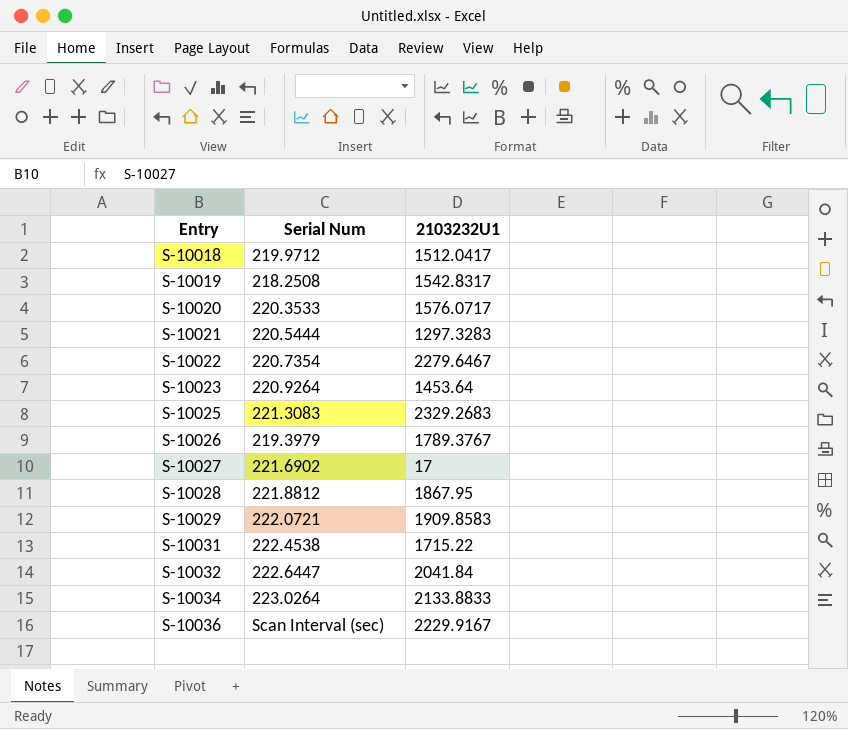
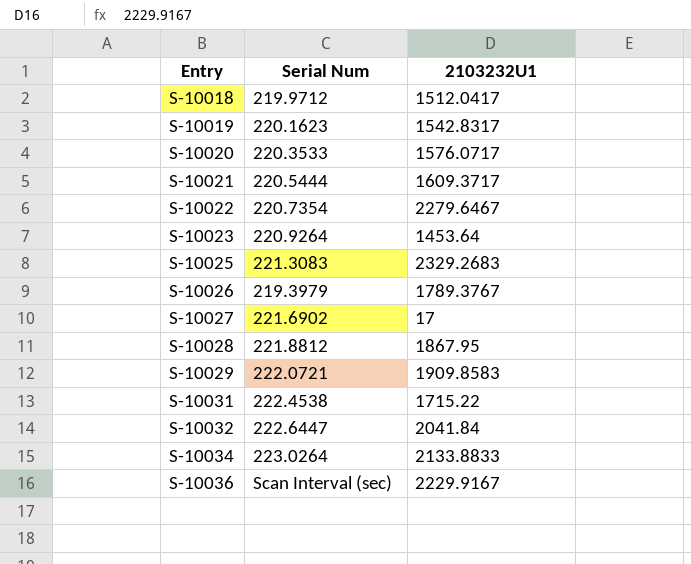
S-10019 | Serial Num: 218.2508 -> 220.1623
S-10021 | 2103232U1: 1297.3283 -> 1609.3717

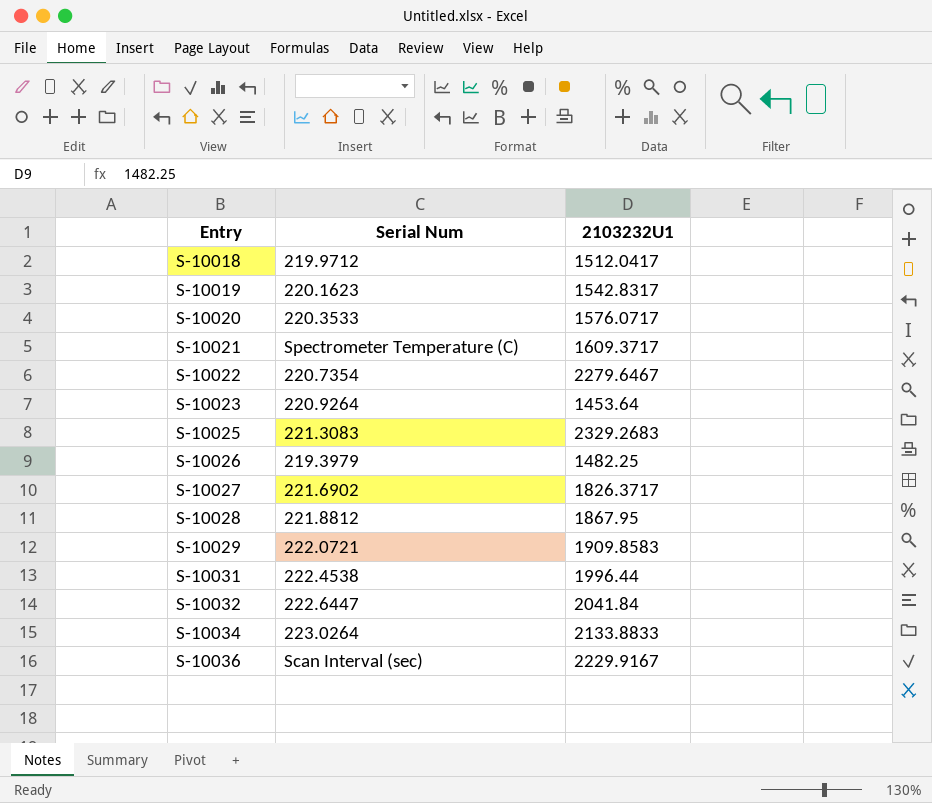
S-10021 | Serial Num: 220.5444 -> Spectrometer Temperature (C)
S-10026 | 2103232U1: 1789.3767 -> 1482.25
S-10027 | 2103232U1: 17 -> 1826.3717
S-10031 | 2103232U1: 1715.22 -> 1996.44

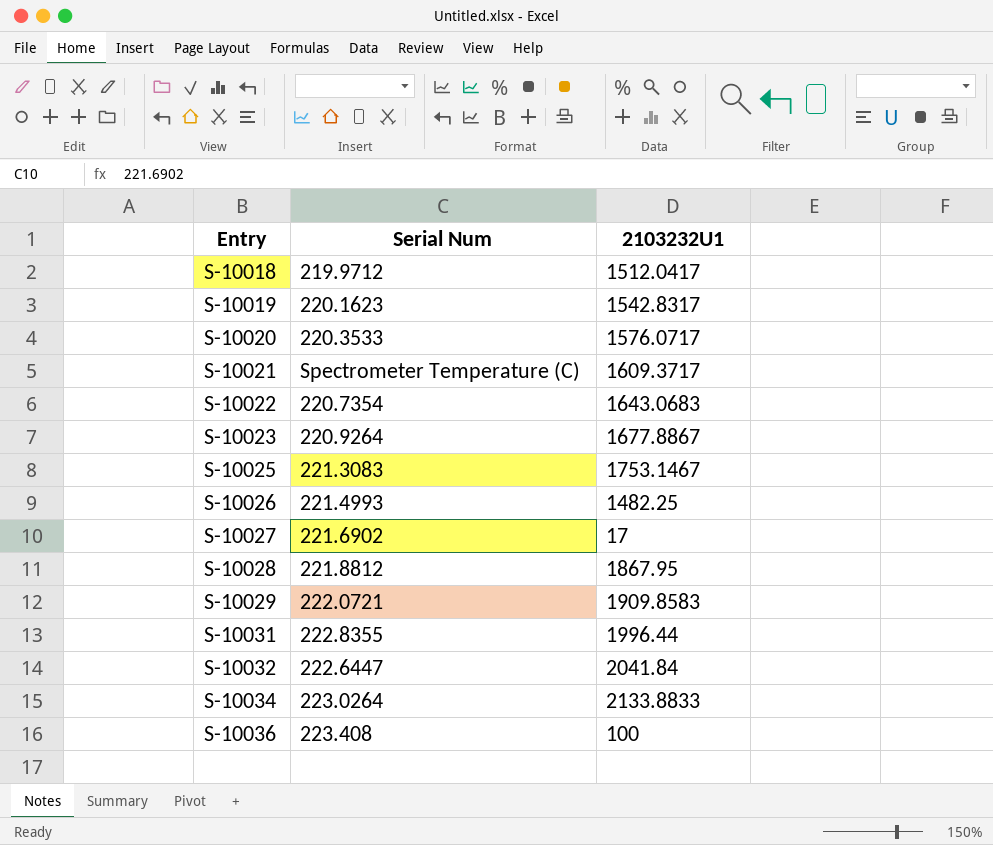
S-10022 | 2103232U1: 2279.6467 -> 1643.0683
S-10023 | 2103232U1: 1453.64 -> 1677.8867
S-10025 | 2103232U1: 2329.2683 -> 1753.1467
S-10026 | Serial Num: 219.3979 -> 221.4993
S-10027 | 2103232U1: 1826.3717 -> 17
S-10031 | Serial Num: 222.4538 -> 222.8355
S-10036 | Serial Num: Scan Interval (sec) -> 223.408
S-10036 | 2103232U1: 2229.9167 -> 100

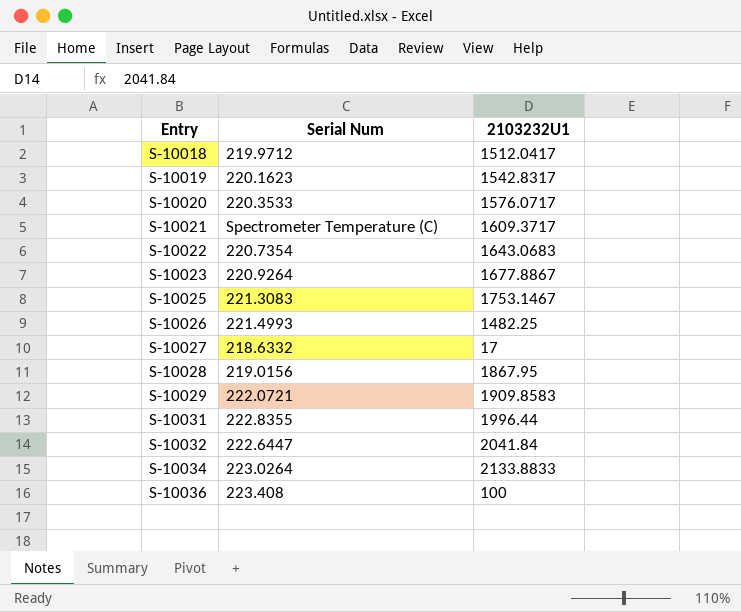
S-10027 | Serial Num: 221.6902 -> 218.6332
S-10028 | Serial Num: 221.8812 -> 219.0156

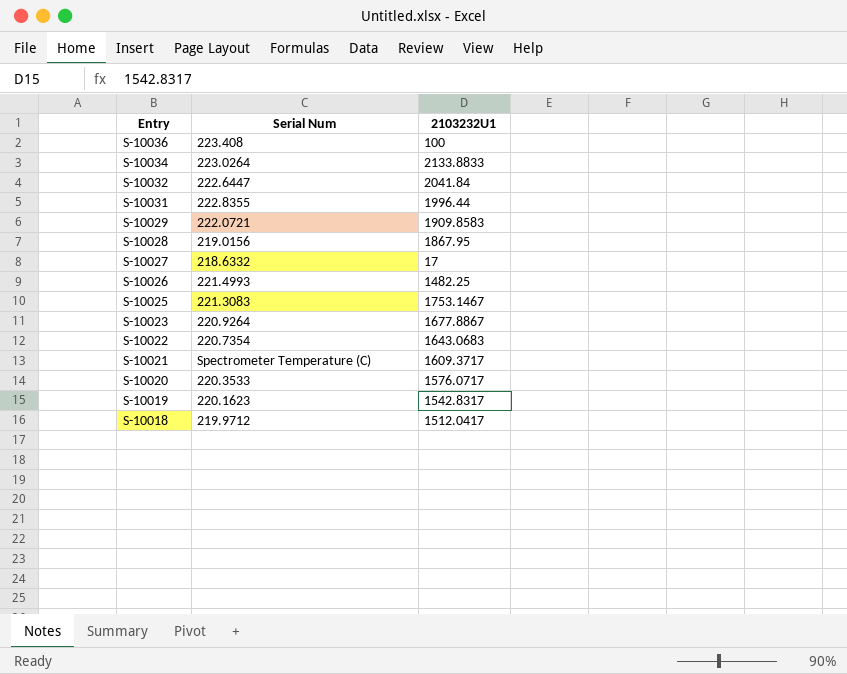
row order: Entry ascending -> Entry descending

